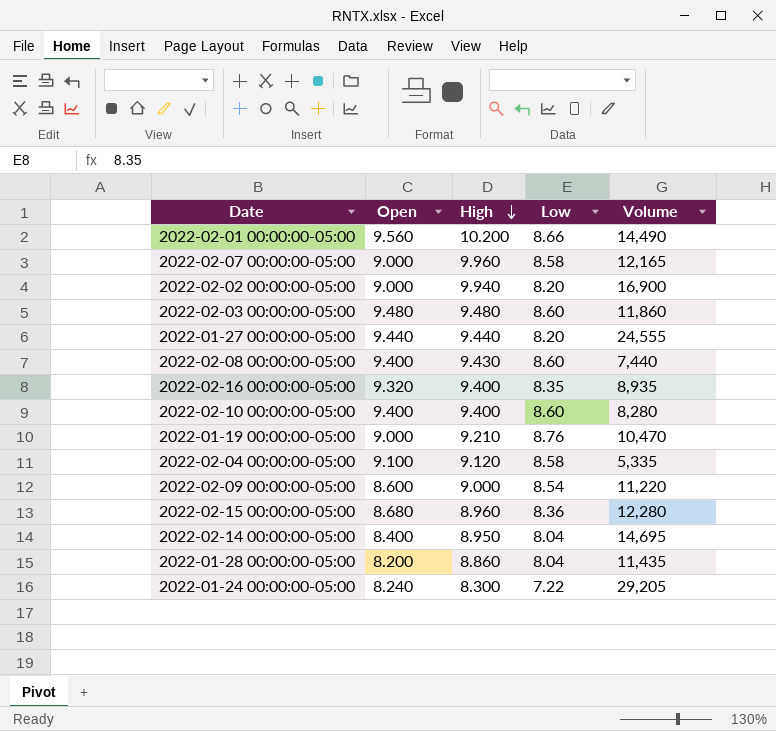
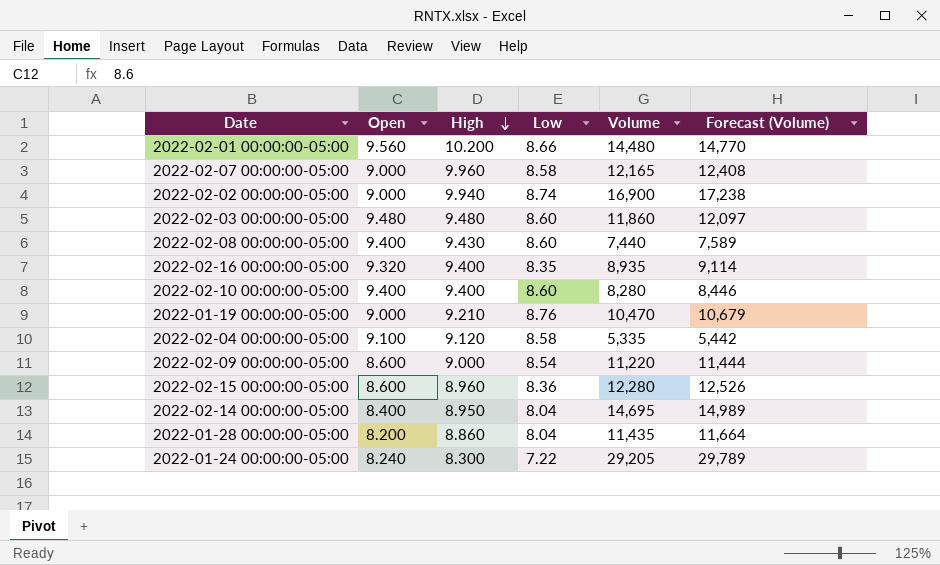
column Forecast (Volume) | formula: none -> [Volume] * 1.02
row 2022-01-27 00:00:00-05:00: 9.440 | 9.440 | 8.20 | 24,555 -> none
2022-02-01 00:00:00-05:00 | Volume: 14,490 -> 14,480
2022-02-02 00:00:00-05:00 | Low: 8.20 -> 8.74
2022-02-15 00:00:00-05:00 | Open: 8.680 -> 8.600

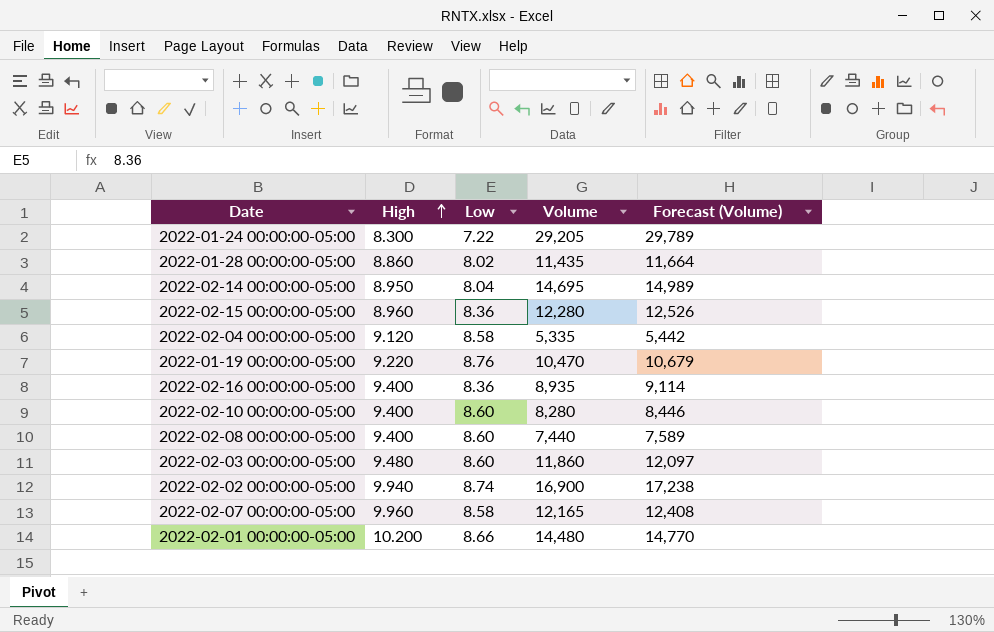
row order: High descending -> High ascending
column Open | position: 2 -> none
row 2022-02-09 00:00:00-05:00: 8.600 | 9.000 | 8.54 | 11,220 | 11,444 -> none
2022-01-28 00:00:00-05:00 | Low: 8.04 -> 8.02
2022-01-19 00:00:00-05:00 | High: 9.210 -> 9.220
2022-02-16 00:00:00-05:00 | Low: 8.35 -> 8.36
2022-02-08 00:00:00-05:00 | High: 9.430 -> 9.400

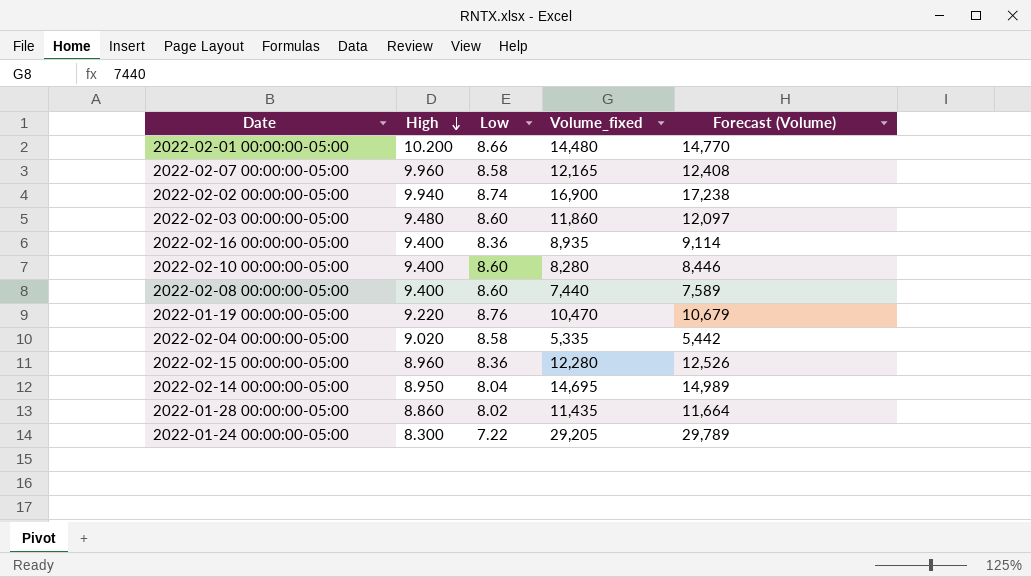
row order: High ascending -> High descending
column name: Volume -> Volume_fixed
2022-02-04 00:00:00-05:00 | High: 9.120 -> 9.020

